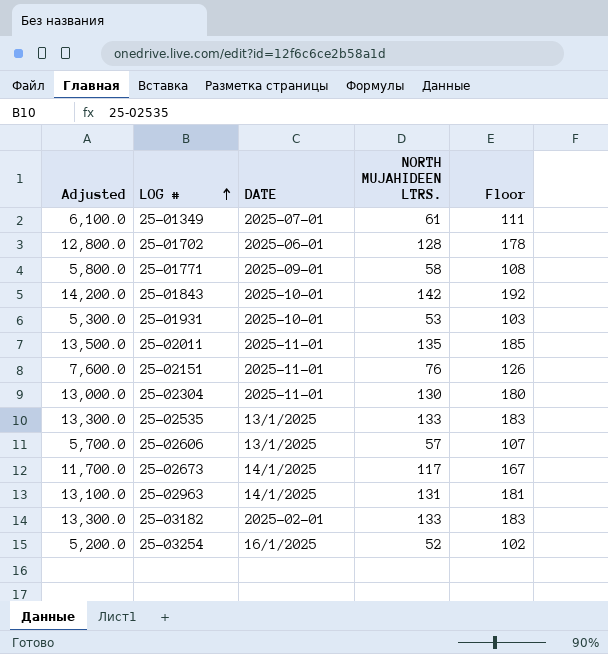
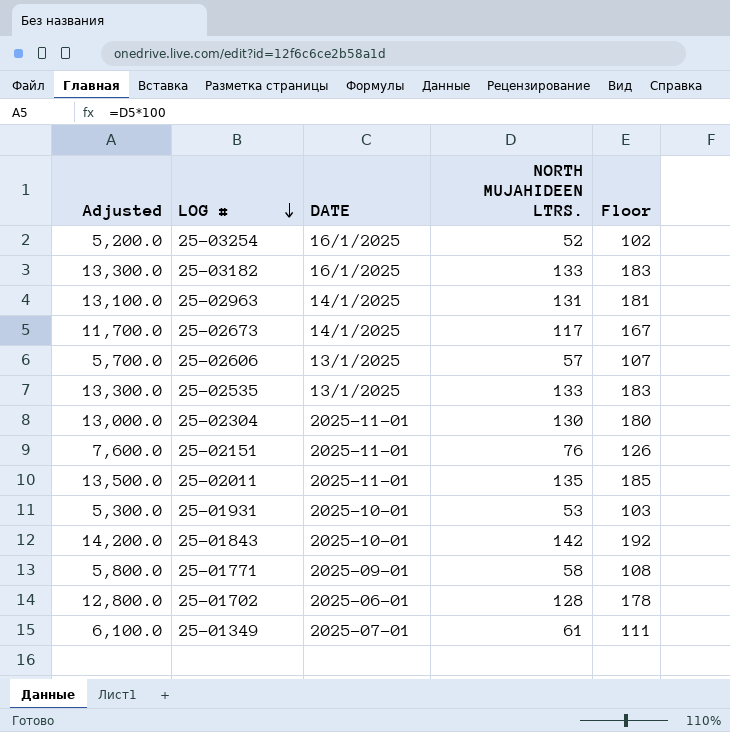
row order: LOG # ascending -> LOG # descending
25-03182 | DATE: 2025-02-01 -> 16/1/2025

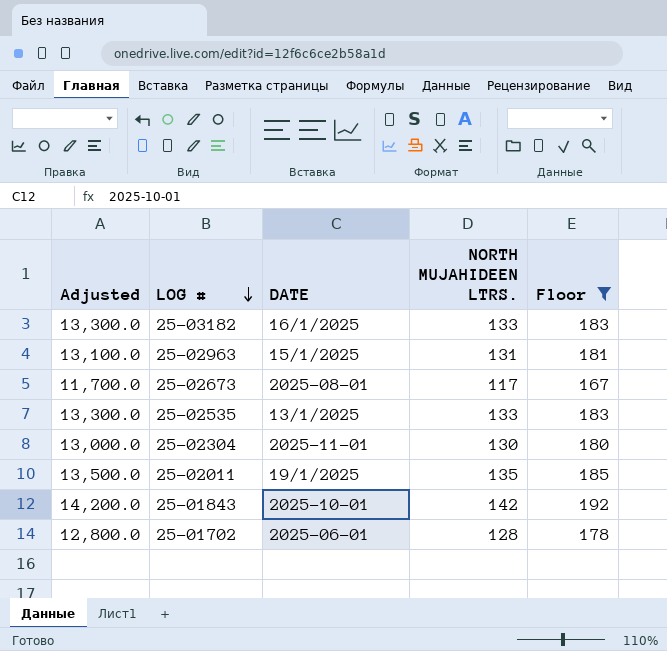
filter: none -> Floor >= 167
25-02963 | DATE: 14/1/2025 -> 15/1/2025
25-02673 | DATE: 14/1/2025 -> 2025-08-01
25-02011 | DATE: 2025-11-01 -> 19/1/2025

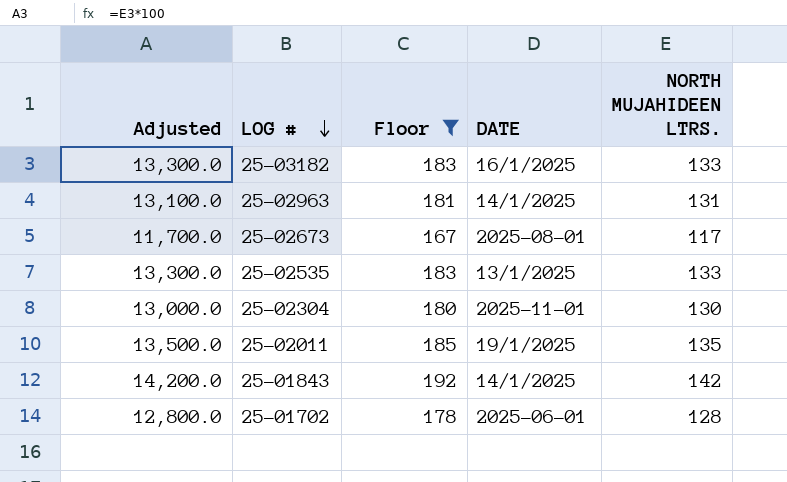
column Floor | position: 5 -> 3
25-02963 | DATE: 15/1/2025 -> 14/1/2025
25-01843 | DATE: 2025-10-01 -> 14/1/2025

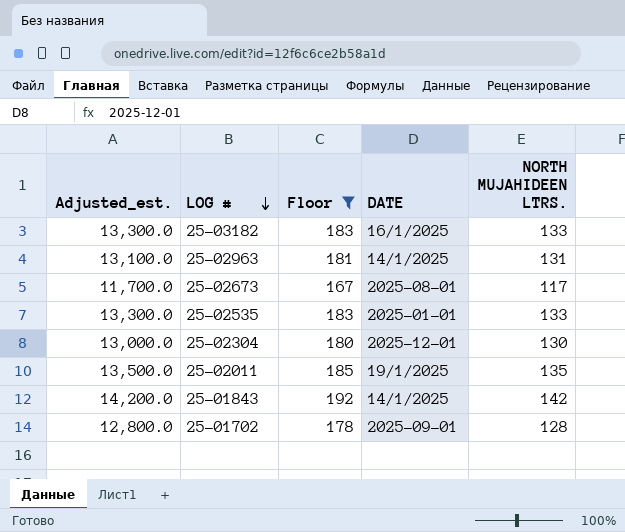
column name: Adjusted -> Adjusted_est.
25-02535 | DATE: 13/1/2025 -> 2025-01-01
25-02304 | DATE: 2025-11-01 -> 2025-12-01
25-01702 | DATE: 2025-06-01 -> 2025-09-01

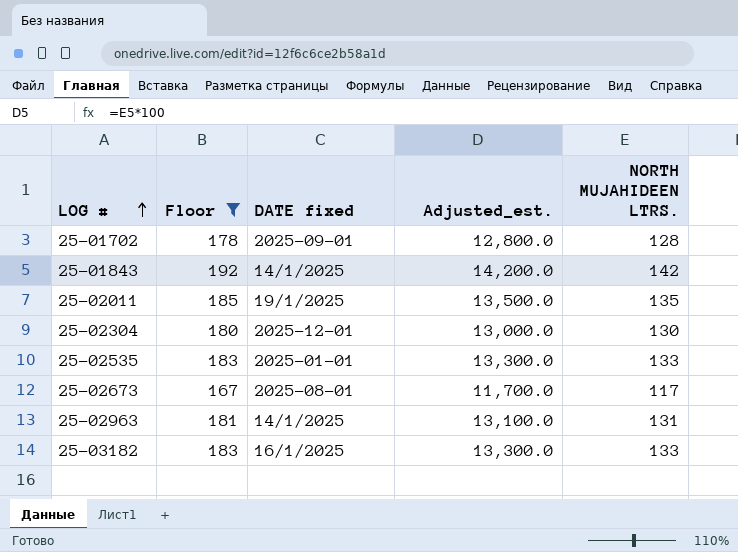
row order: LOG # descending -> LOG # ascending
column name: DATE -> DATE fixed
column Adjusted_est. | position: 1 -> 4

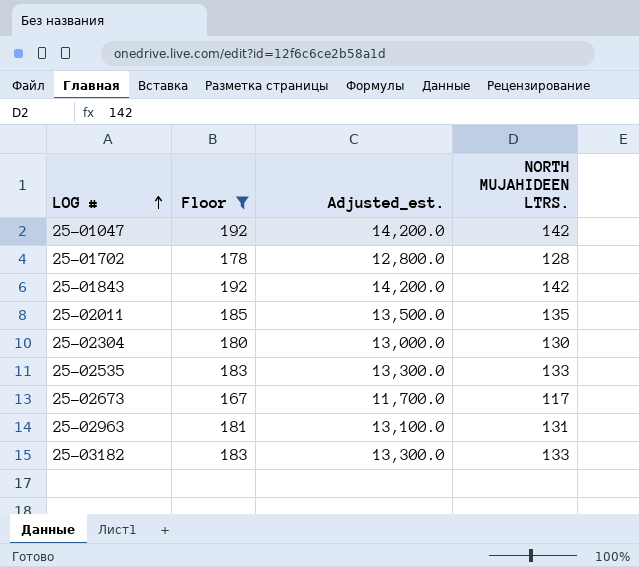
column DATE fixed | position: 3 -> none
row 25-01047: none -> 192 | 14,200.0 | 142

